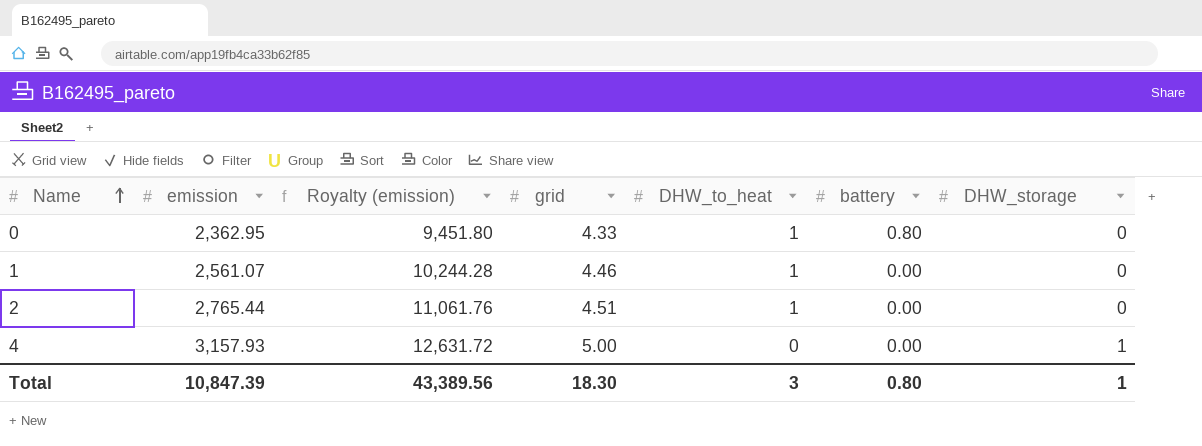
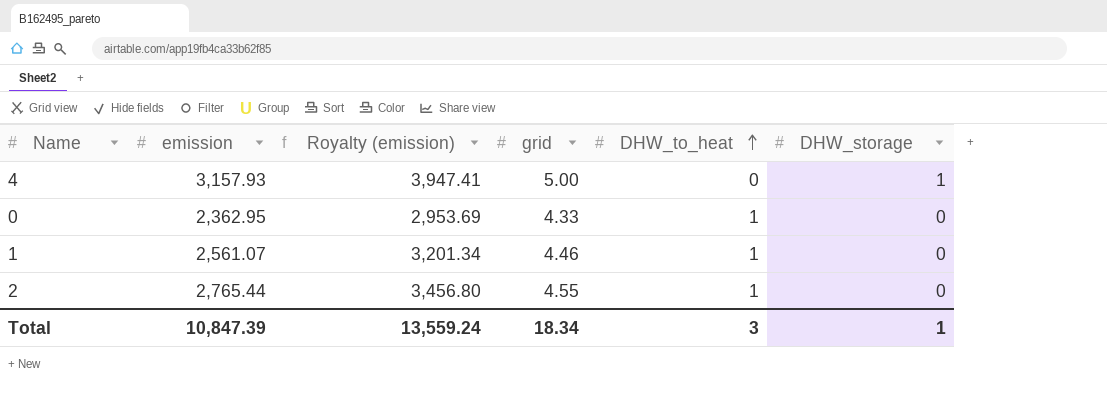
row order: Name ascending -> DHW_to_heat ascending
column battery | position: 6 -> none
column Royalty (emission) | formula: [emission] * 4 -> [emission] * 1.25
2 | grid: 4.51 -> 4.55
Total | Royalty (emission): 43,389.56 -> 13,559.24
Total | grid: 18.30 -> 18.34

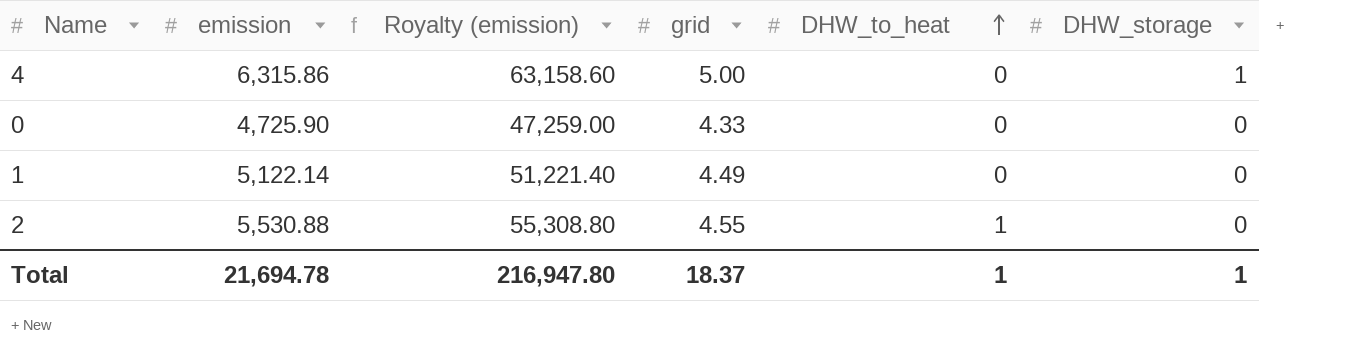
column Royalty (emission) | formula: [emission] * 1.25 -> [emission] * 10
4 | emission: 3,157.93 -> 6,315.86
0 | emission: 2,362.95 -> 4,725.90
0 | DHW_to_heat: 1 -> 0
1 | emission: 2,561.07 -> 5,122.14
1 | grid: 4.46 -> 4.49
1 | DHW_to_heat: 1 -> 0
2 | emission: 2,765.44 -> 5,530.88
Total | emission: 10,847.39 -> 21,694.78
Total | Royalty (emission): 13,559.24 -> 216,947.80
Total | grid: 18.34 -> 18.37
Total | DHW_to_heat: 3 -> 1

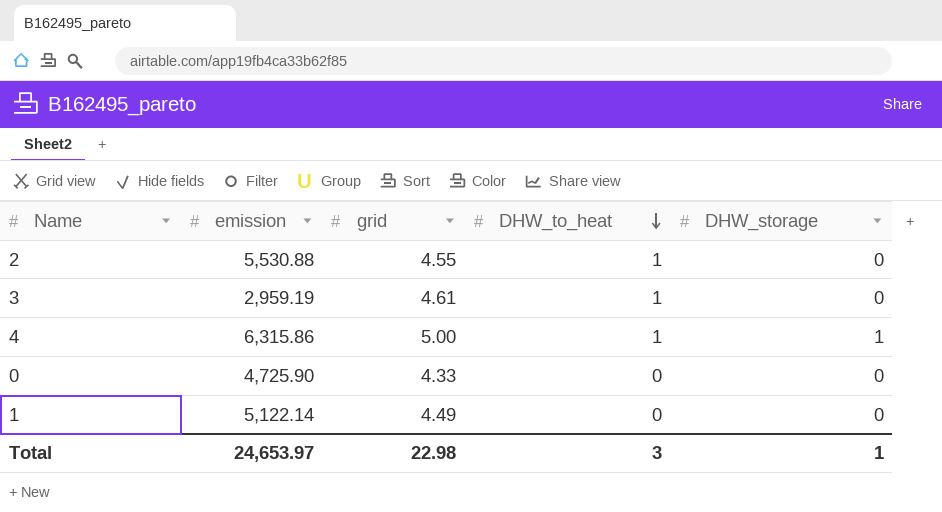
row order: DHW_to_heat ascending -> DHW_to_heat descending
column Royalty (emission) | formula: [emission] * 10 -> none
row 3: none -> 2,959.19 | 4.61 | 1 | 0
4 | DHW_to_heat: 0 -> 1
Total | emission: 21,694.78 -> 24,653.97
Total | grid: 18.37 -> 22.98
Total | DHW_to_heat: 1 -> 3

